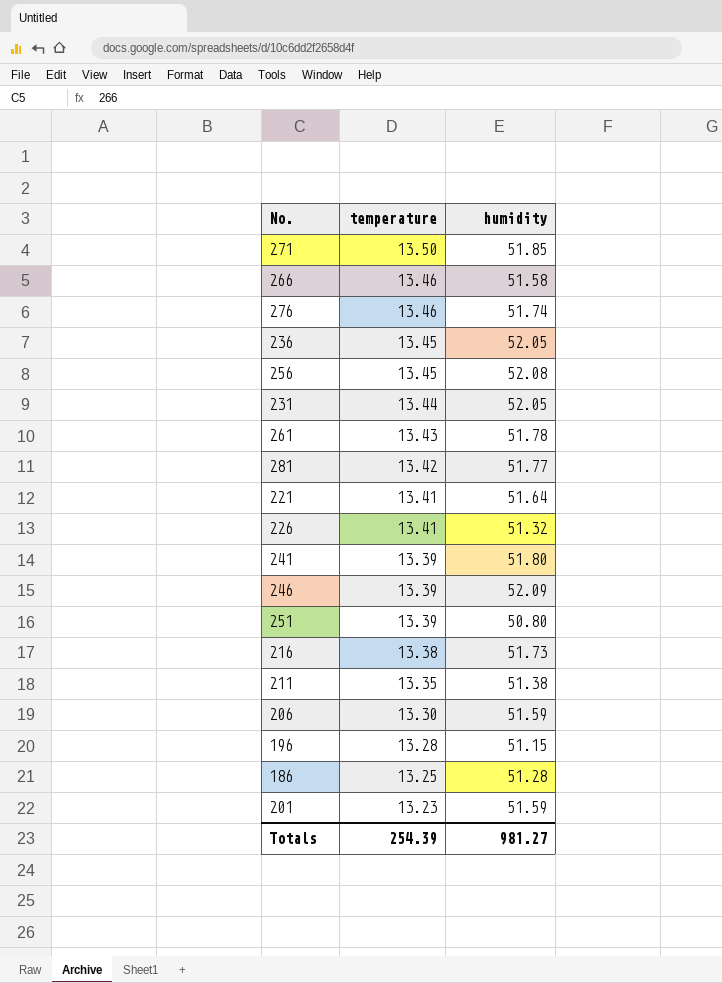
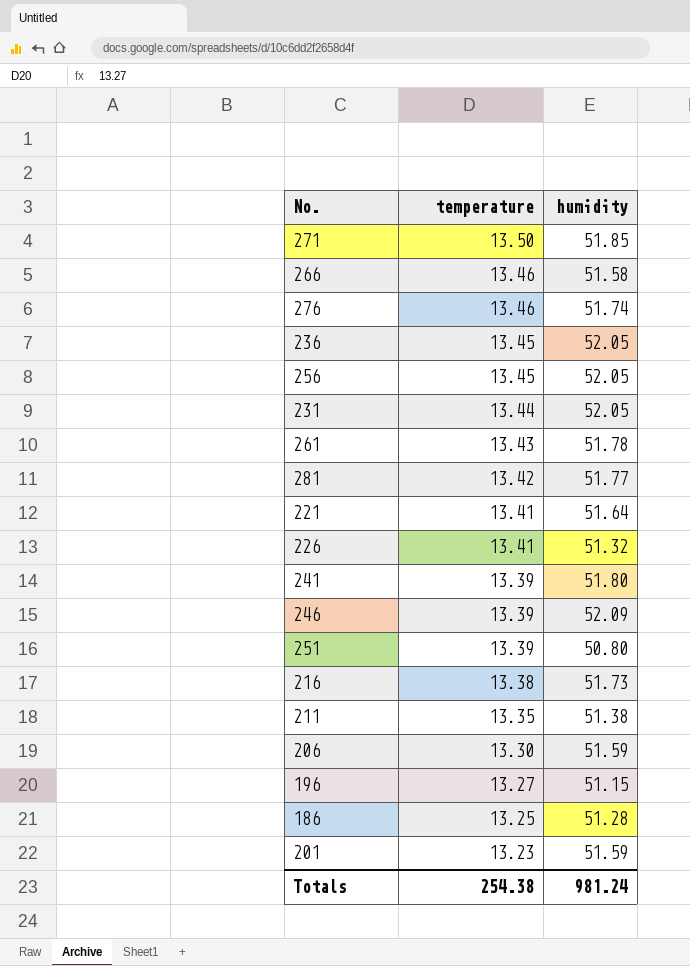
256 | humidity: 52.08 -> 52.05
196 | temperature: 13.28 -> 13.27
Totals | temperature: 254.39 -> 254.38
Totals | humidity: 981.27 -> 981.24

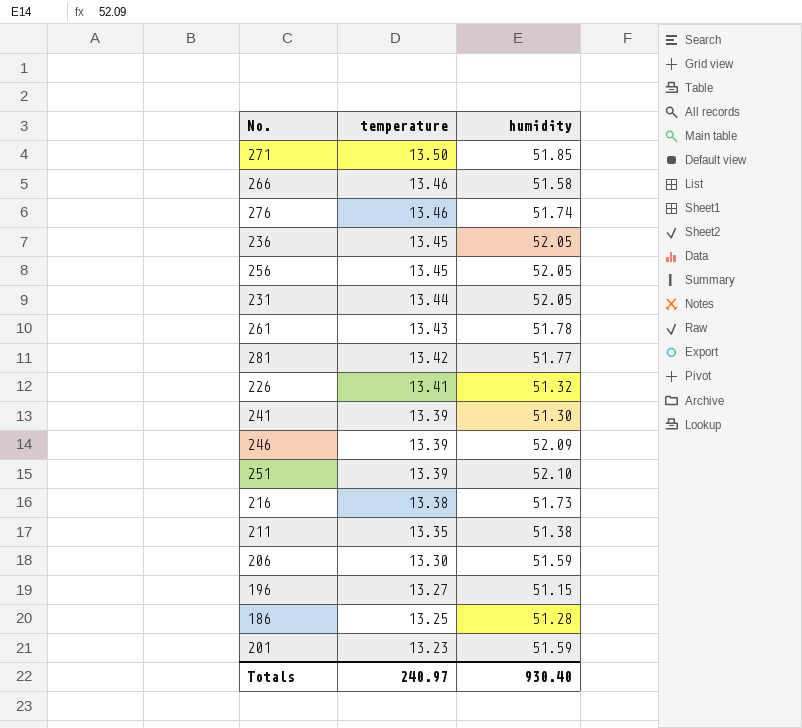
row 221: 13.41 | 51.64 -> none
241 | humidity: 51.80 -> 51.30
251 | humidity: 50.80 -> 52.10
Totals | temperature: 254.38 -> 240.97
Totals | humidity: 981.24 -> 930.40

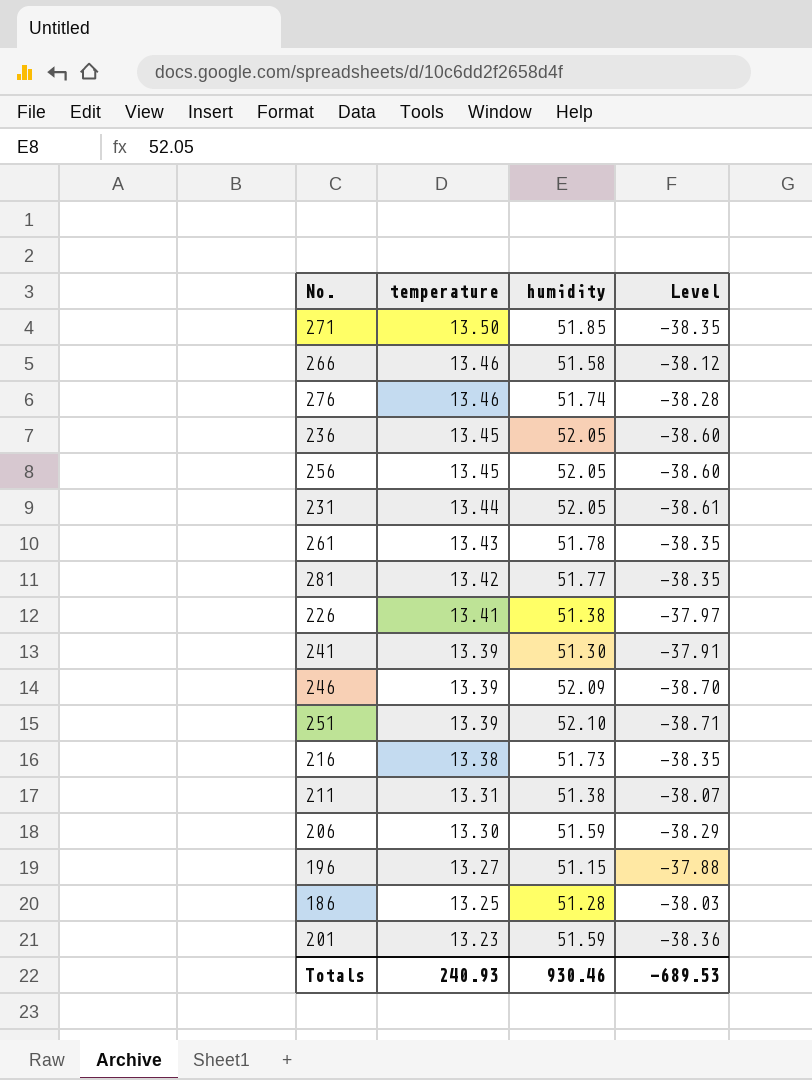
column Level | formula: none -> [temperature] - [humidity]
226 | humidity: 51.32 -> 51.38
211 | temperature: 13.35 -> 13.31
Totals | temperature: 240.97 -> 240.93
Totals | humidity: 930.40 -> 930.46

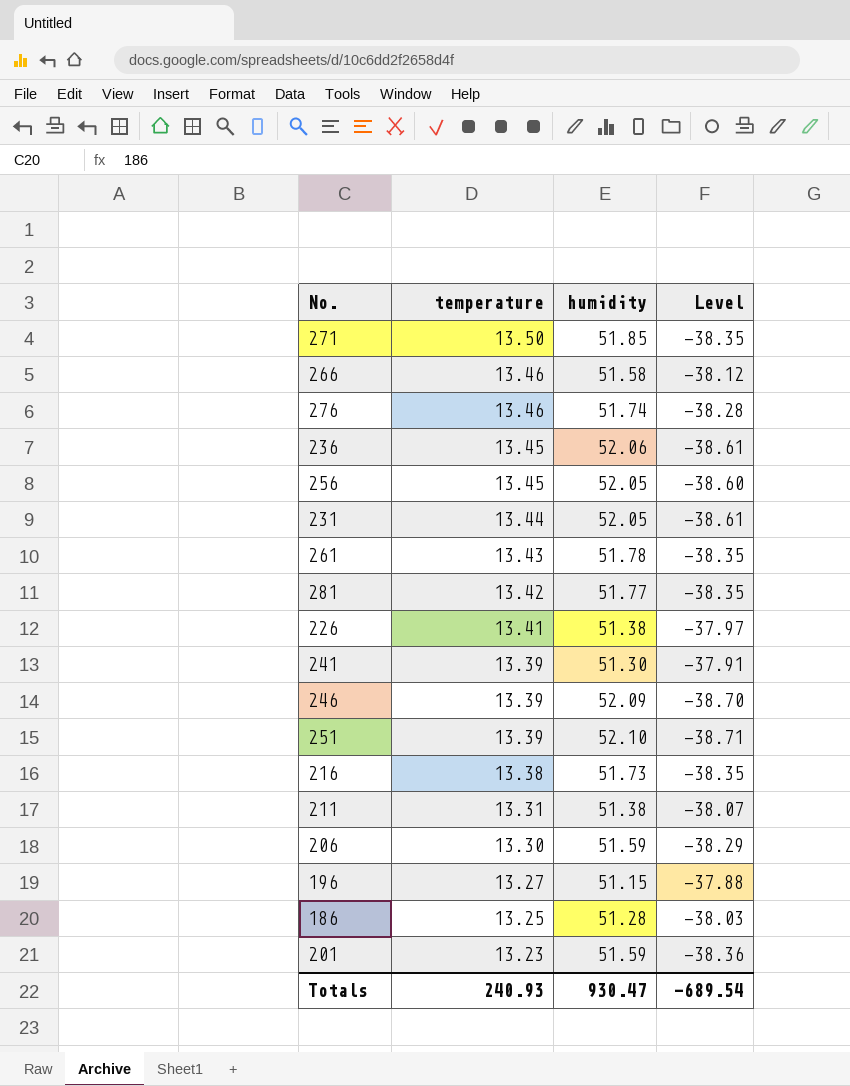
236 | humidity: 52.05 -> 52.06
236 | Level: -38.60 -> -38.61
Totals | humidity: 930.46 -> 930.47
Totals | Level: -689.53 -> -689.54

